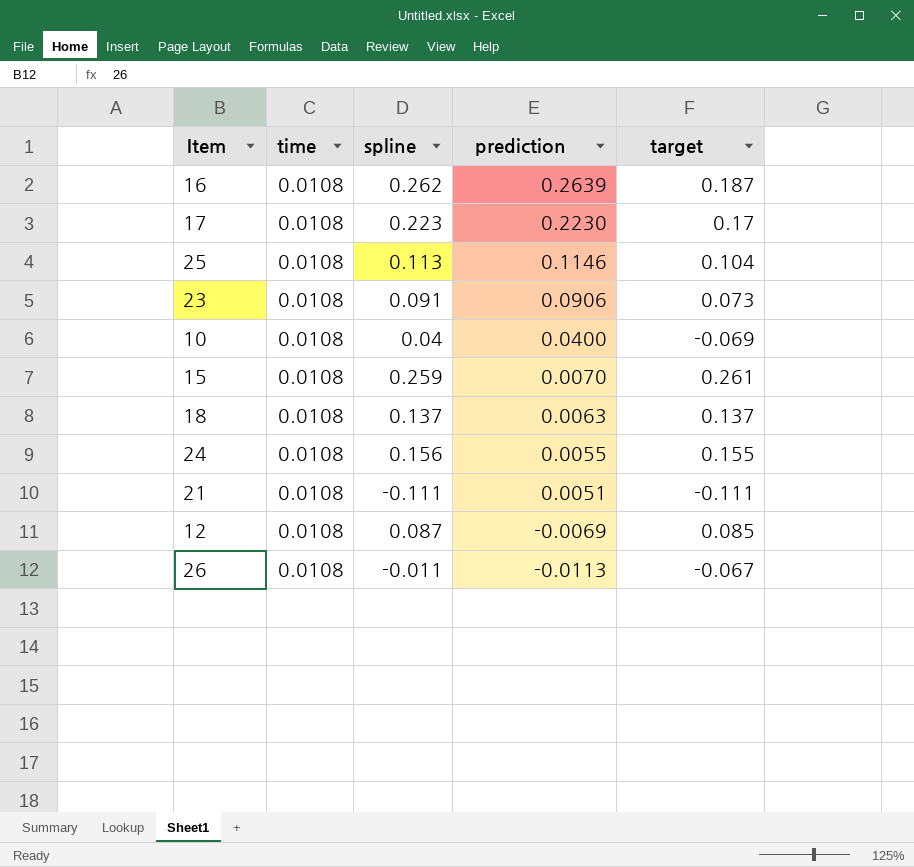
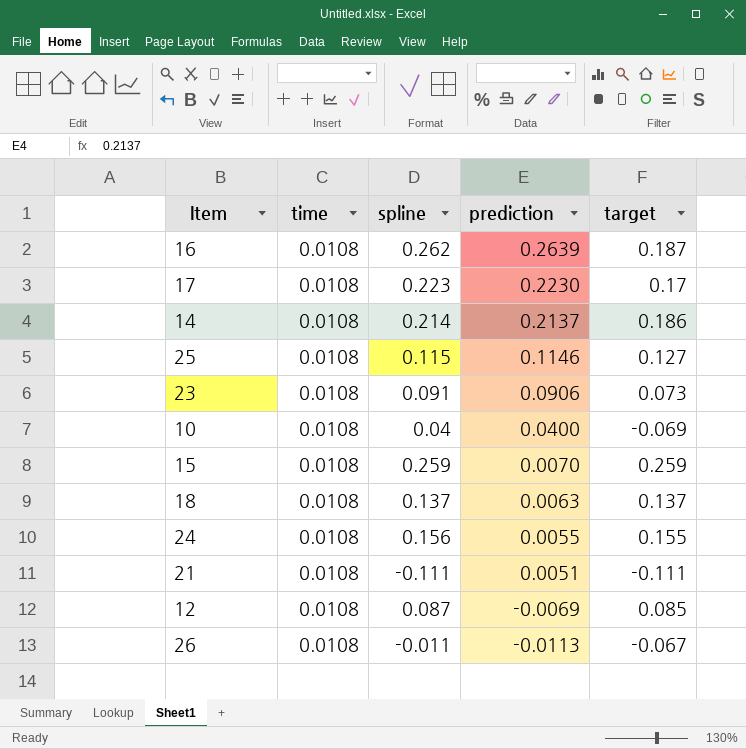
row 14: none -> 0.0108 | 0.214 | 0.2137 | 0.186
25 | spline: 0.113 -> 0.115
25 | target: 0.104 -> 0.127
15 | target: 0.261 -> 0.259

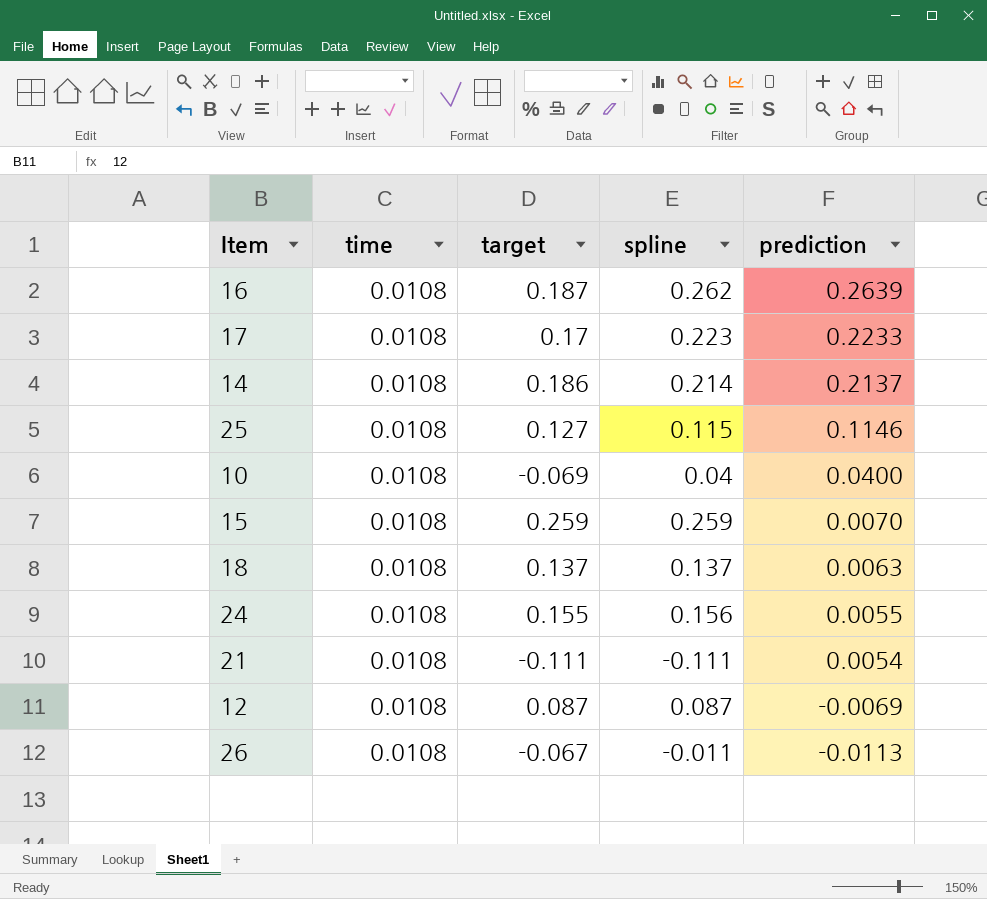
column target | position: 5 -> 3
row 23: 0.0108 | 0.091 | 0.0906 | 0.073 -> none
17 | prediction: 0.2230 -> 0.2233
21 | prediction: 0.0051 -> 0.0054
12 | target: 0.085 -> 0.087

